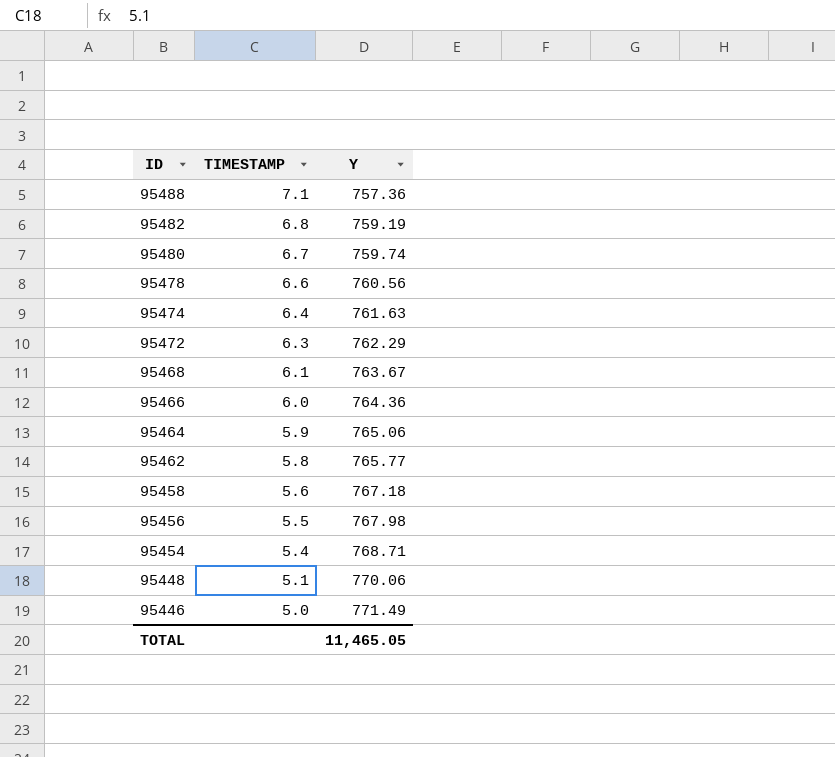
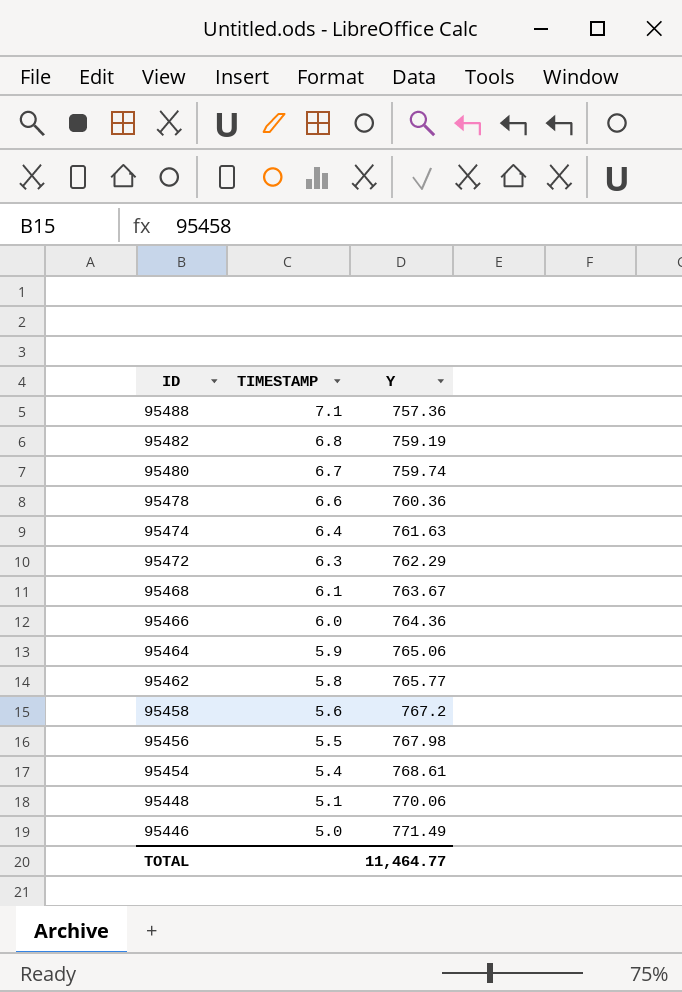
95478 | Y: 760.56 -> 760.36
95458 | Y: 767.18 -> 767.2
95454 | Y: 768.71 -> 768.61
TOTAL | Y: 11,465.05 -> 11,464.77

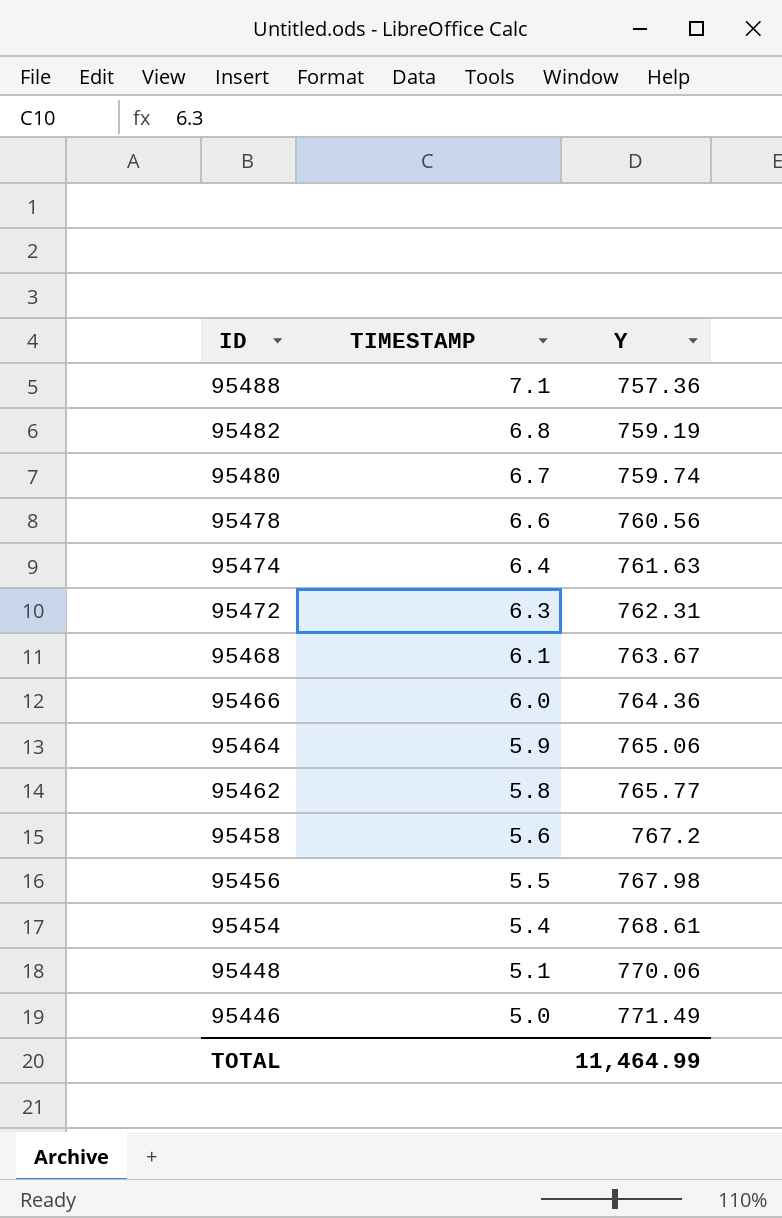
95478 | Y: 760.36 -> 760.56
95472 | Y: 762.29 -> 762.31
TOTAL | Y: 11,464.77 -> 11,464.99

